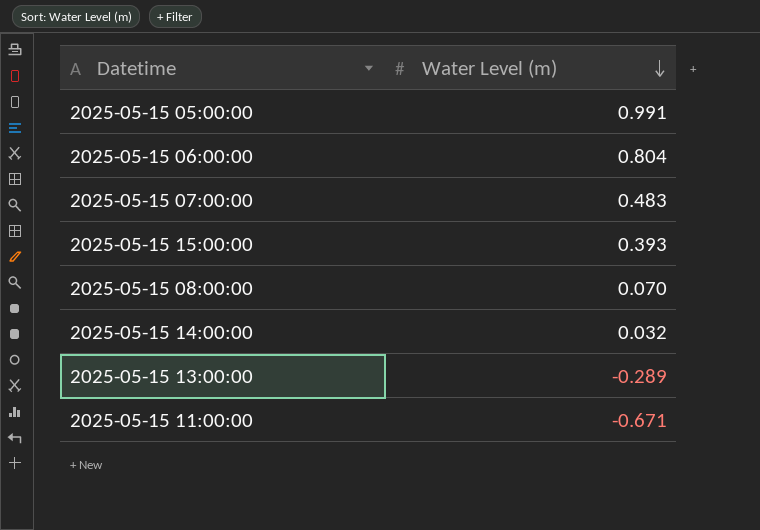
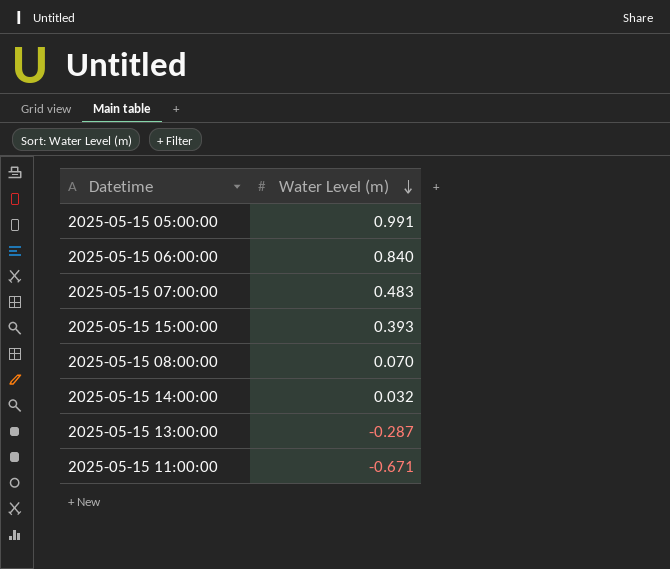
2025-05-15 06:00:00 | Water Level (m): 0.804 -> 0.840
2025-05-15 13:00:00 | Water Level (m): -0.289 -> -0.287

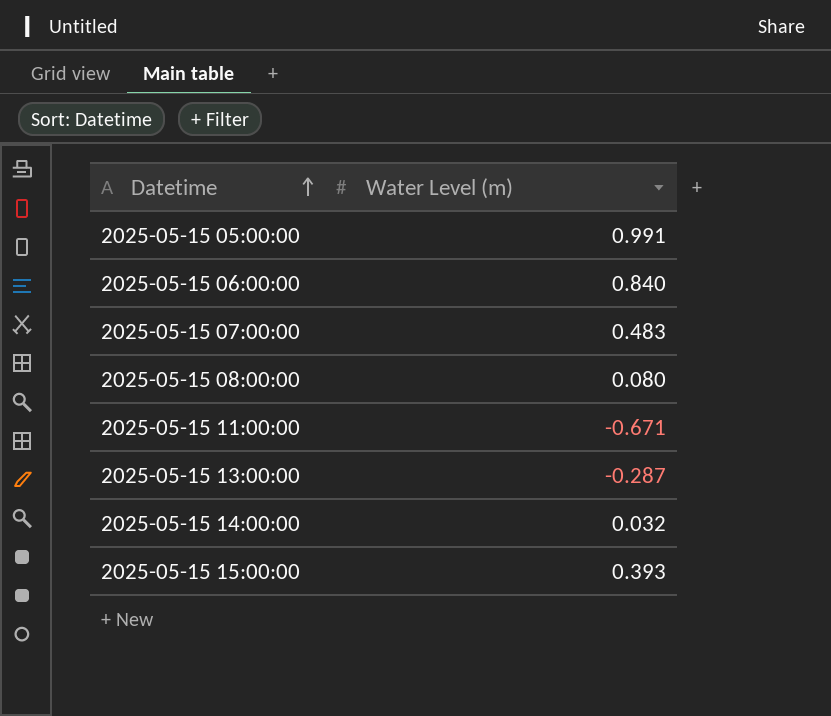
row order: Water Level (m) descending -> Datetime ascending
2025-05-15 08:00:00 | Water Level (m): 0.070 -> 0.080

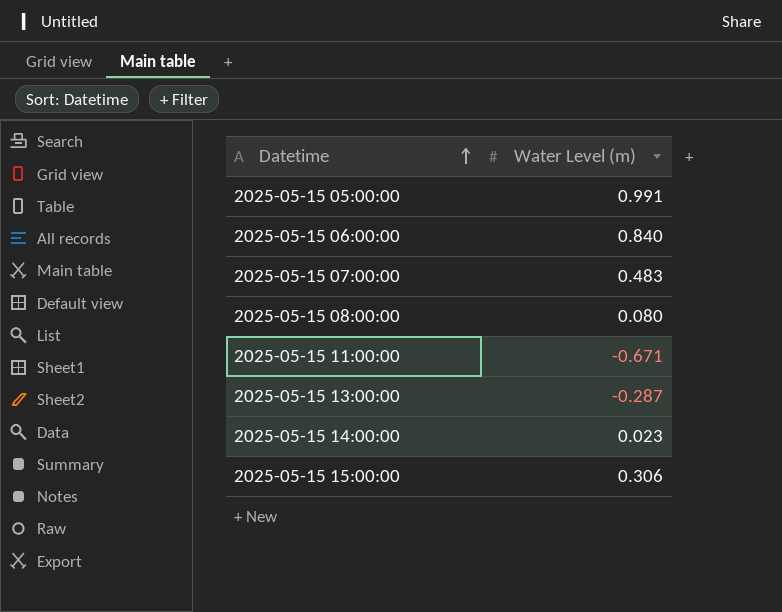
2025-05-15 14:00:00 | Water Level (m): 0.032 -> 0.023
2025-05-15 15:00:00 | Water Level (m): 0.393 -> 0.306

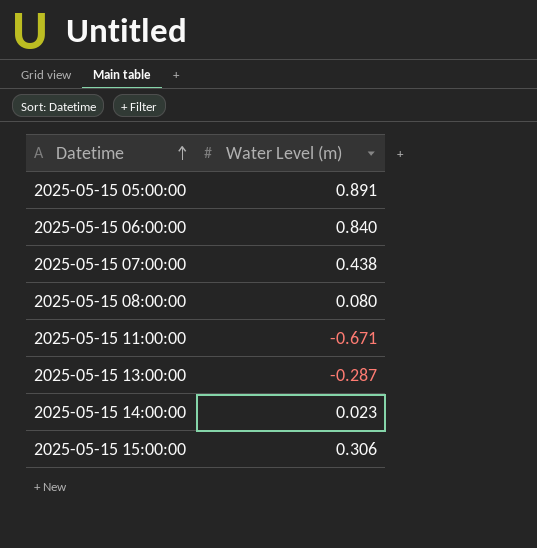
2025-05-15 05:00:00 | Water Level (m): 0.991 -> 0.891
2025-05-15 07:00:00 | Water Level (m): 0.483 -> 0.438

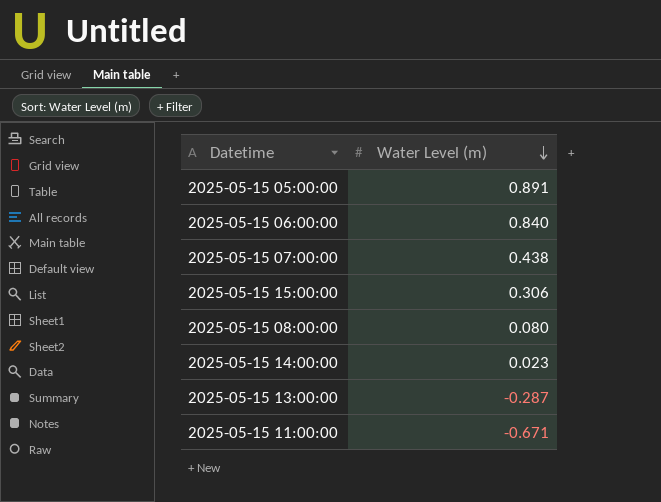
row order: Datetime ascending -> Water Level (m) descending

